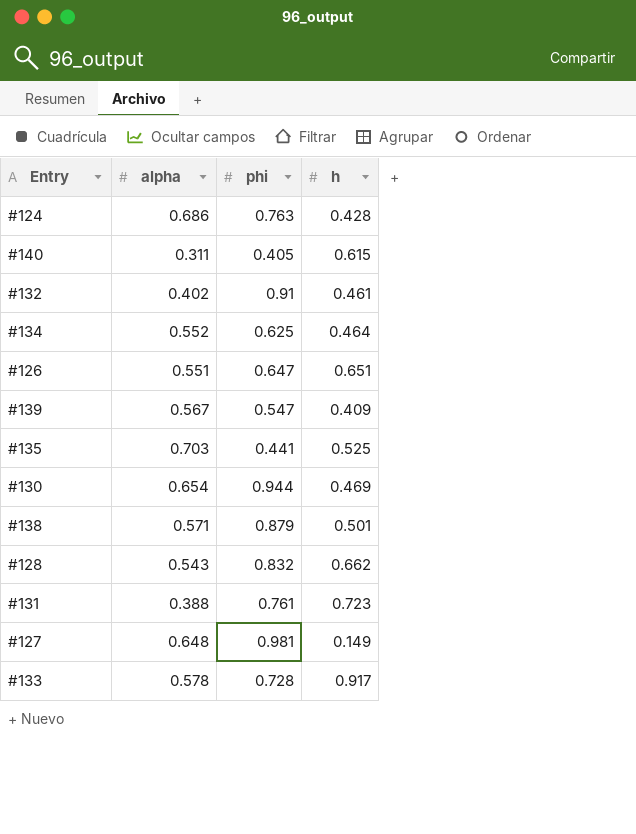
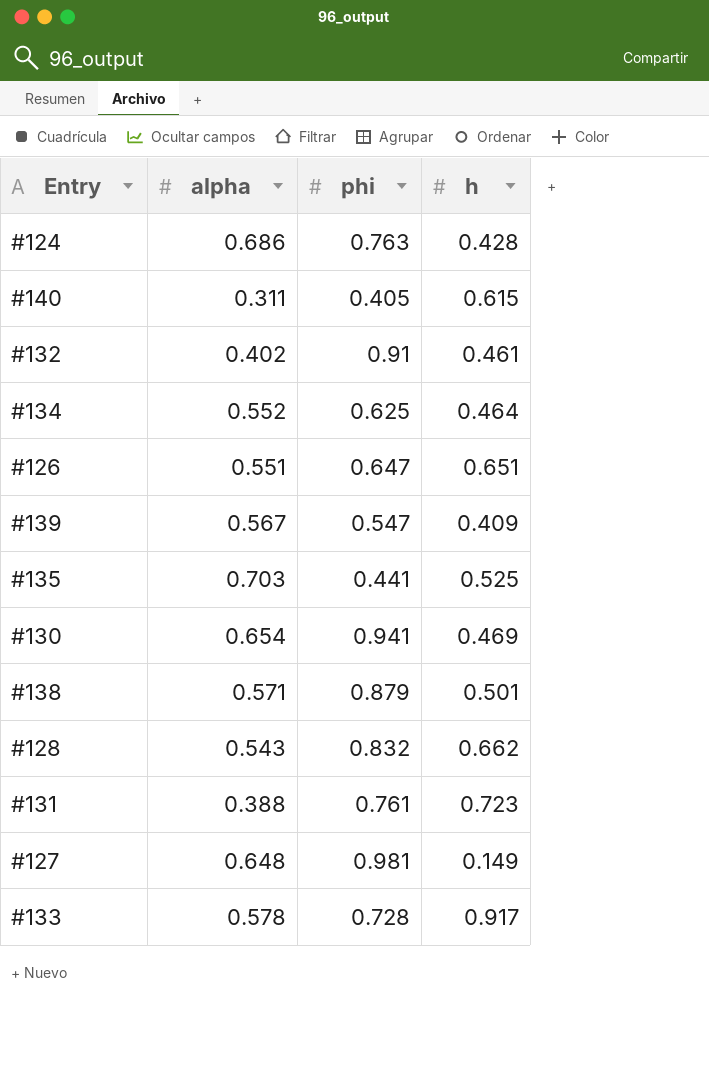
#130 | phi: 0.944 -> 0.941

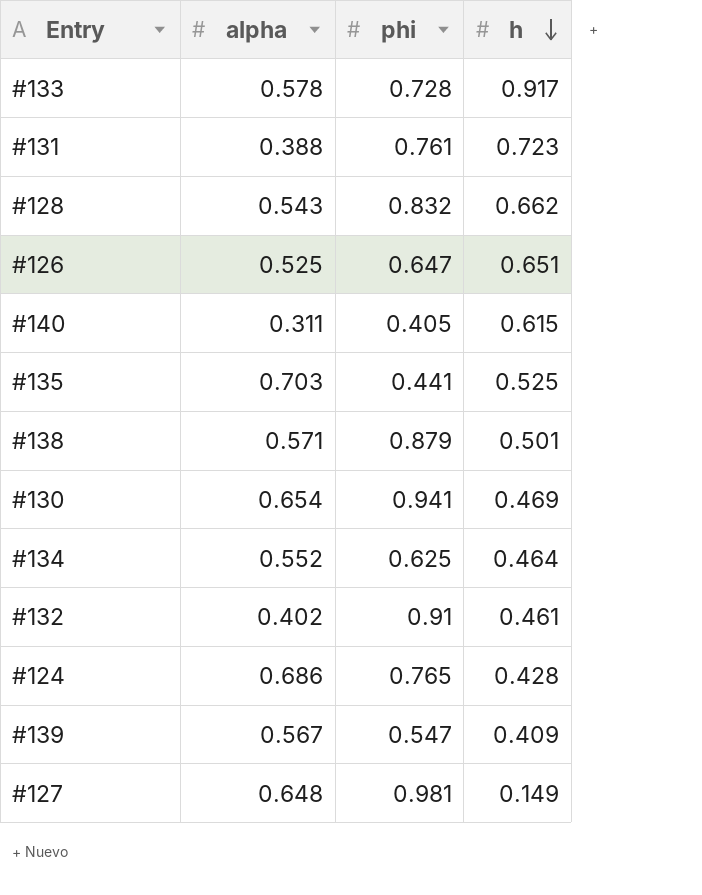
row order: none -> h descending
#126 | alpha: 0.551 -> 0.525
#124 | phi: 0.763 -> 0.765

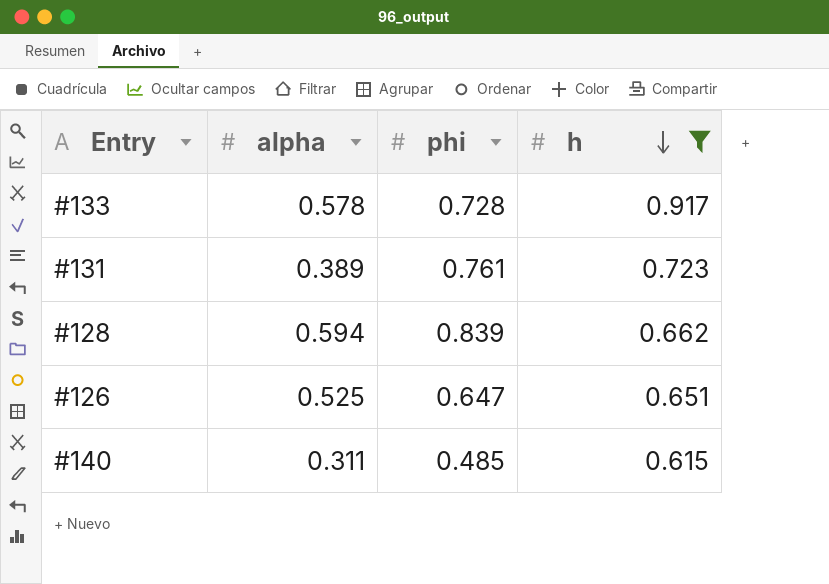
filter: none -> h >= 0.615
#131 | alpha: 0.388 -> 0.389
#128 | alpha: 0.543 -> 0.594
#128 | phi: 0.832 -> 0.839
#140 | phi: 0.405 -> 0.485

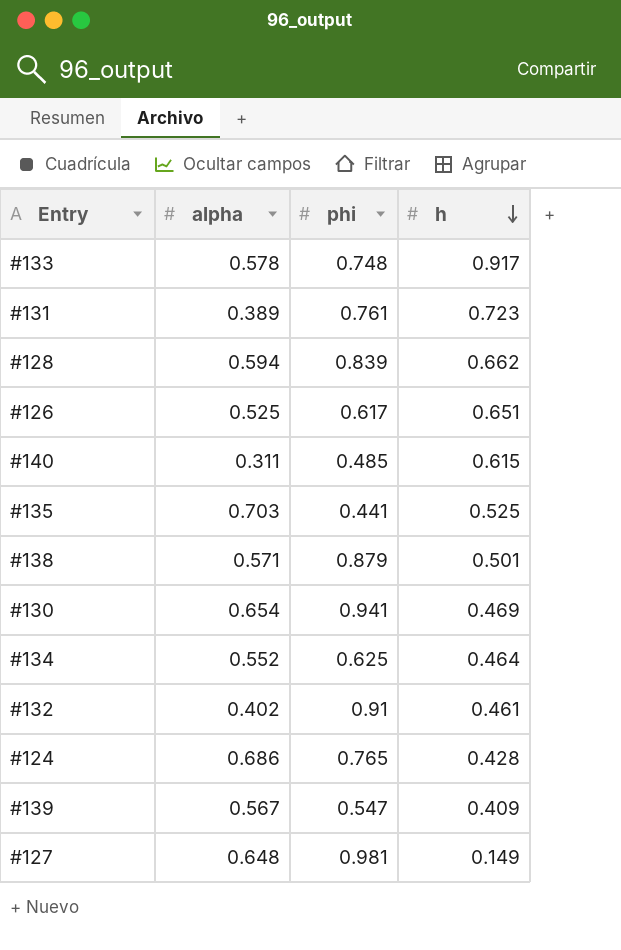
filter: h >= 0.615 -> none
#133 | phi: 0.728 -> 0.748
#126 | phi: 0.647 -> 0.617

